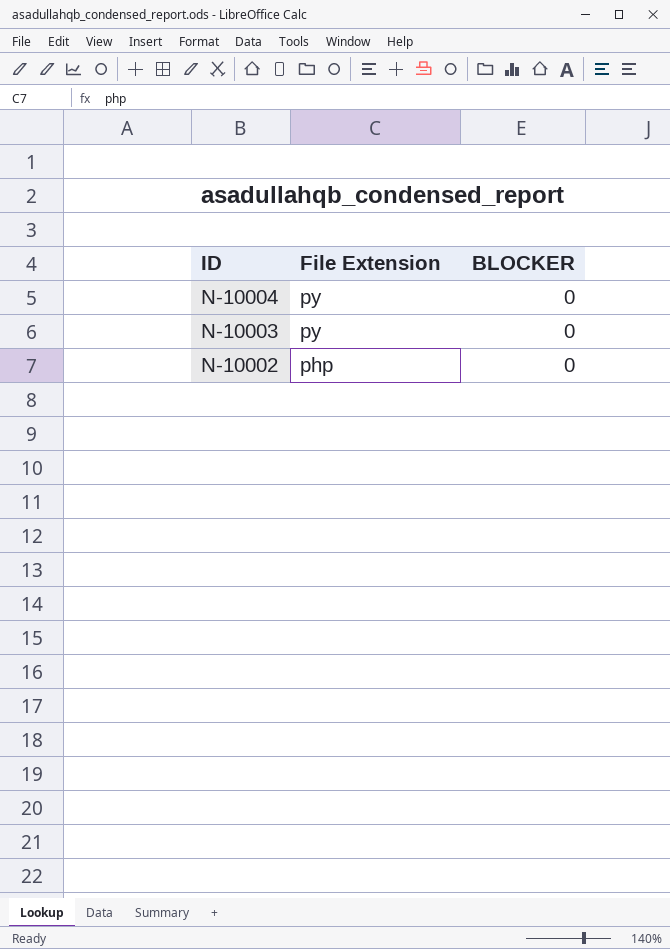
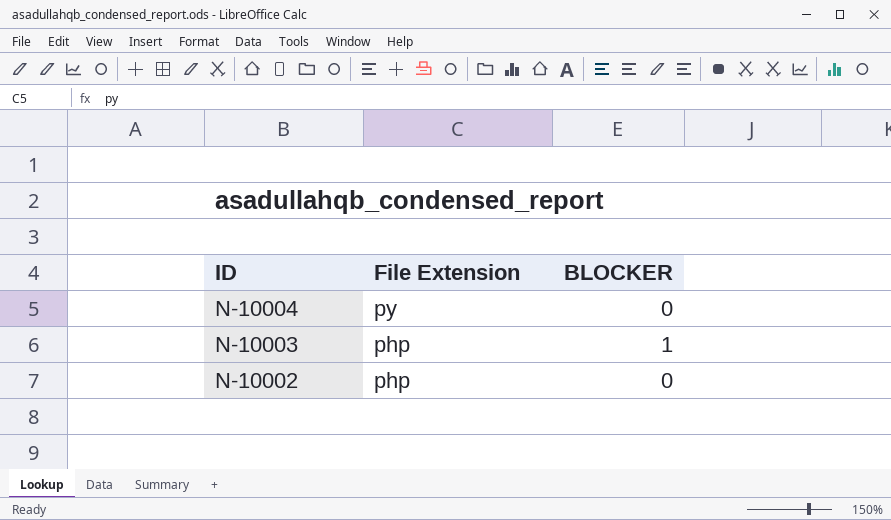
N-10003 | File Extension: py -> php
N-10003 | BLOCKER: 0 -> 1

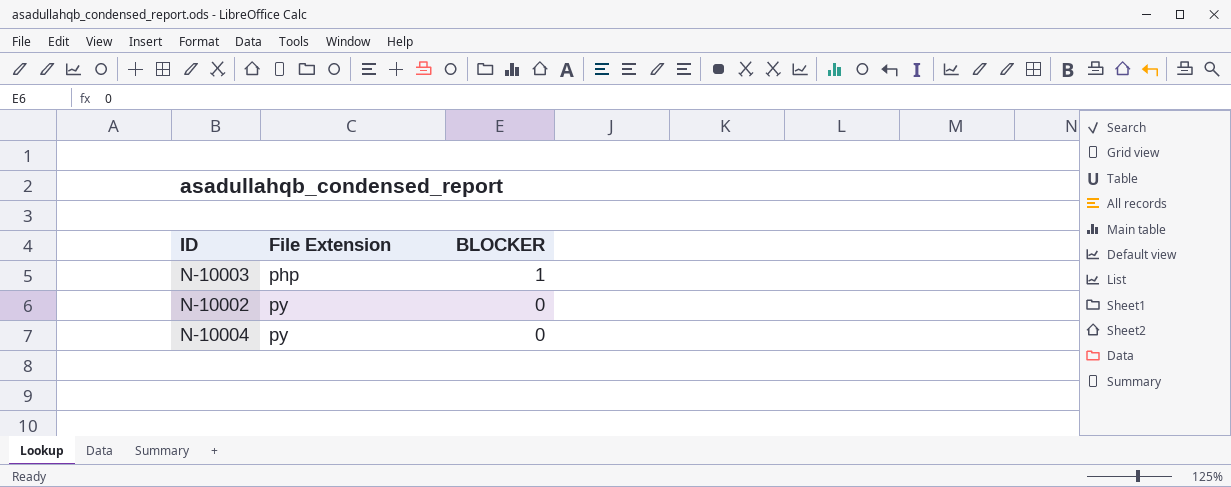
row order: ID descending -> File Extension ascending
N-10002 | File Extension: php -> py

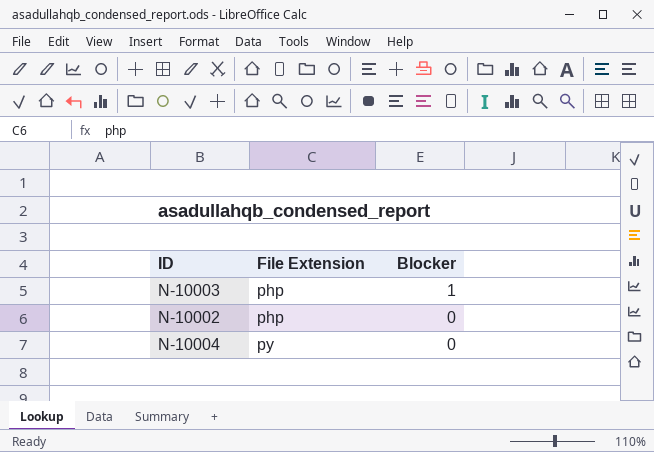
column name: BLOCKER -> Blocker
N-10002 | File Extension: py -> php

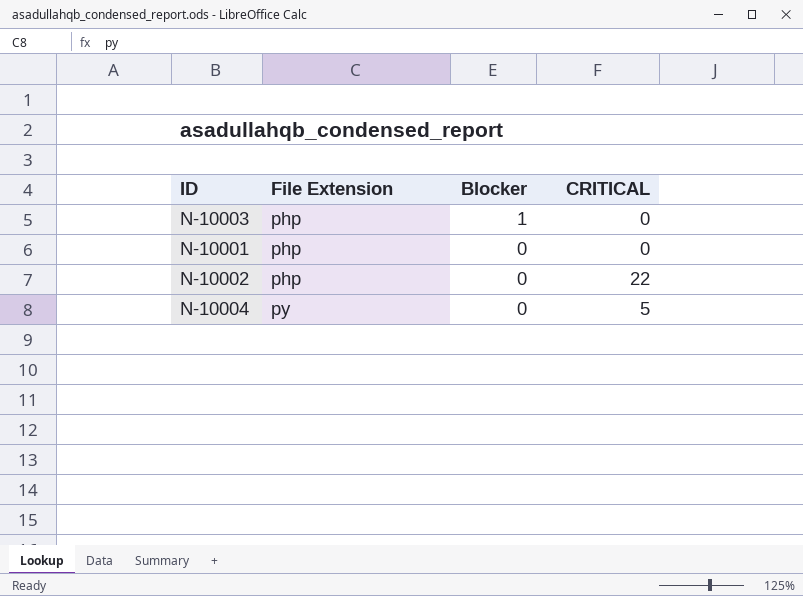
column CRITICAL | position: none -> 4
row N-10001: none -> php | 0 | 0

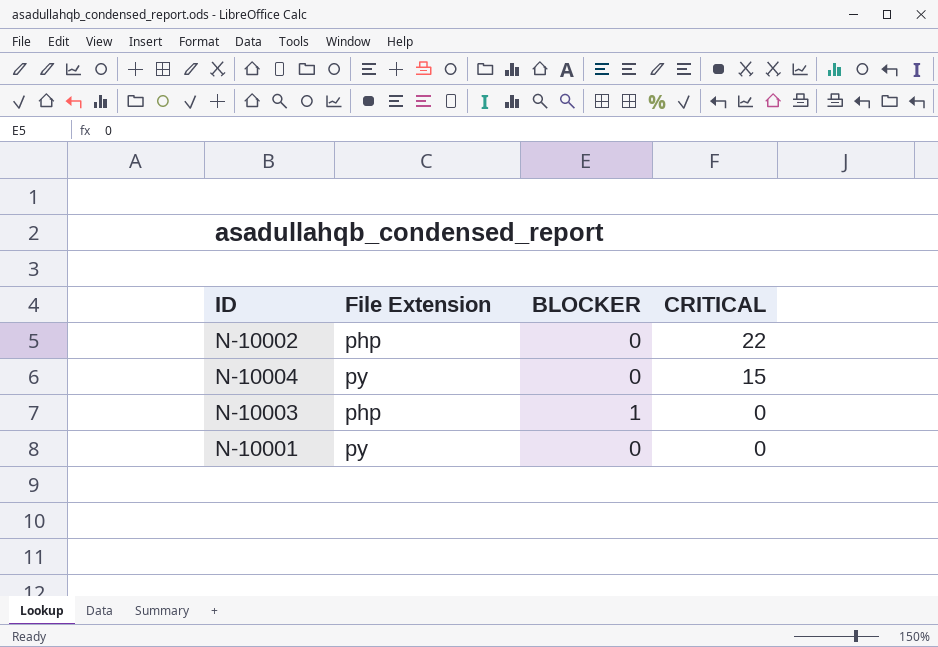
row order: File Extension ascending -> CRITICAL descending
column name: Blocker -> BLOCKER
N-10004 | CRITICAL: 5 -> 15
N-10001 | File Extension: php -> py

